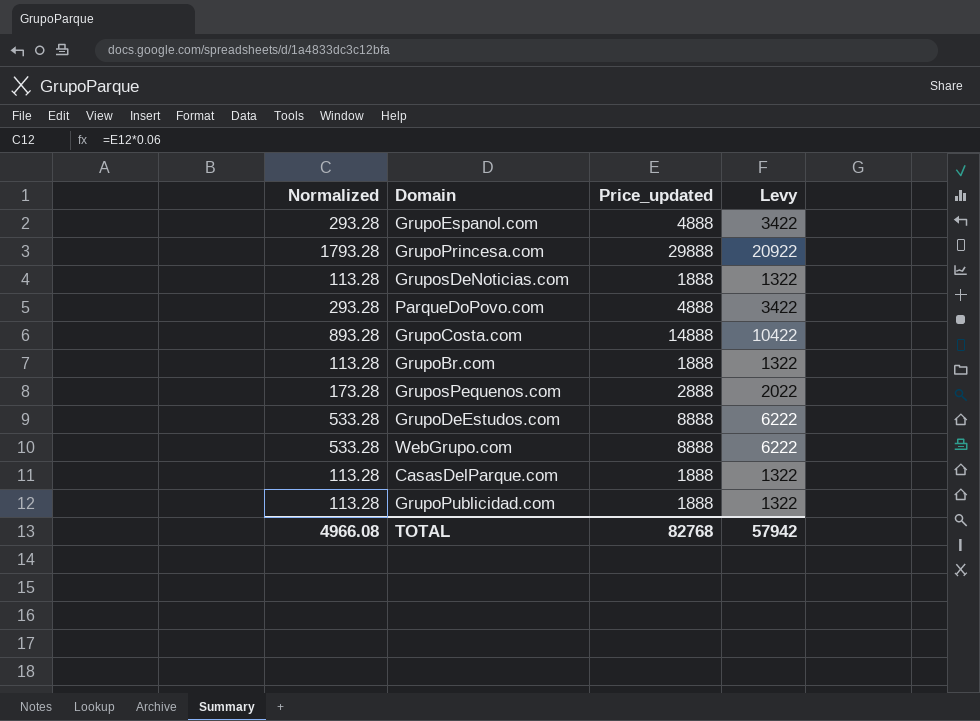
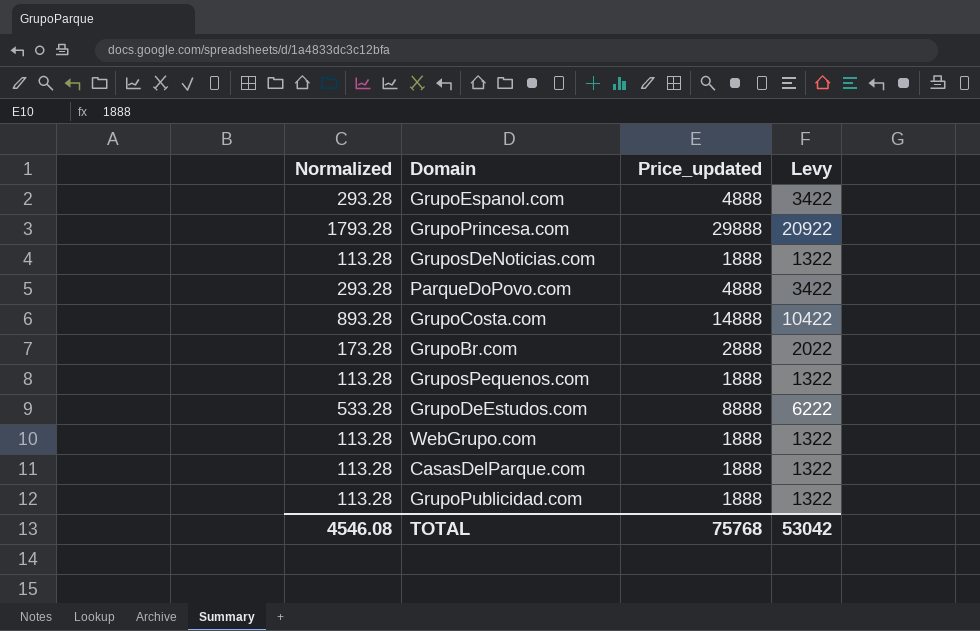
GrupoBr.com | Normalized: 113.28 -> 173.28
GrupoBr.com | Price_updated: 1888 -> 2888
GrupoBr.com | Levy: 1322 -> 2022
GruposPequenos.com | Normalized: 173.28 -> 113.28
GruposPequenos.com | Price_updated: 2888 -> 1888
GruposPequenos.com | Levy: 2022 -> 1322
WebGrupo.com | Normalized: 533.28 -> 113.28
WebGrupo.com | Price_updated: 8888 -> 1888
WebGrupo.com | Levy: 6222 -> 1322
TOTAL | Normalized: 4966.08 -> 4546.08
TOTAL | Price_updated: 82768 -> 75768
TOTAL | Levy: 57942 -> 53042

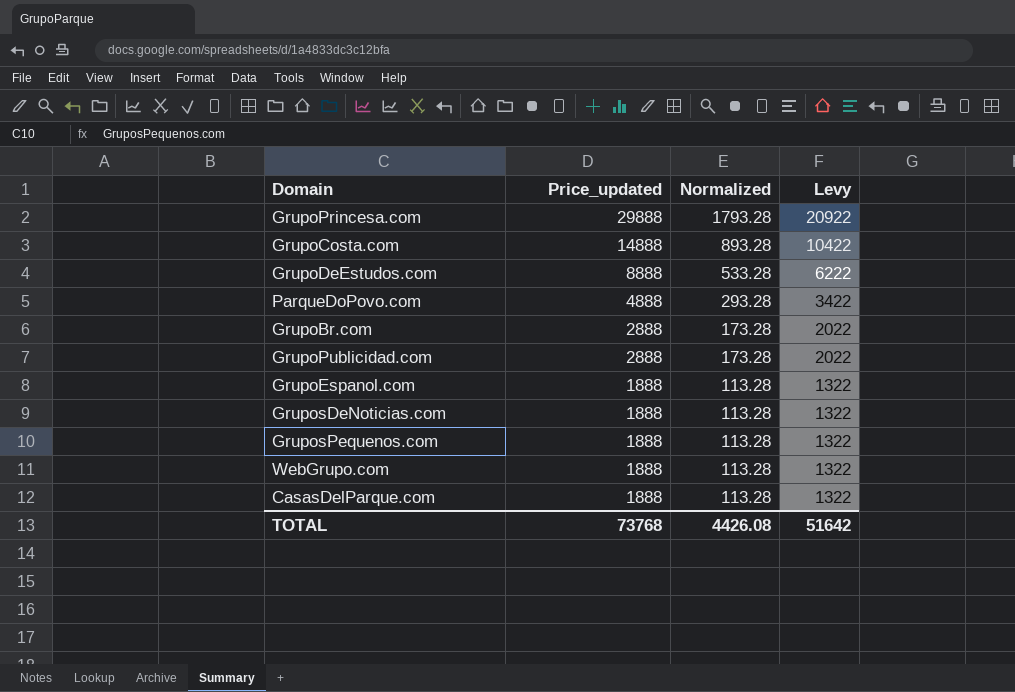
row order: none -> Price_updated descending
column Normalized | position: 1 -> 3
GrupoPublicidad.com | Price_updated: 1888 -> 2888
GrupoPublicidad.com | Normalized: 113.28 -> 173.28
GrupoPublicidad.com | Levy: 1322 -> 2022
GrupoEspanol.com | Price_updated: 4888 -> 1888
GrupoEspanol.com | Normalized: 293.28 -> 113.28
GrupoEspanol.com | Levy: 3422 -> 1322
TOTAL | Price_updated: 75768 -> 73768
TOTAL | Normalized: 4546.08 -> 4426.08
TOTAL | Levy: 53042 -> 51642

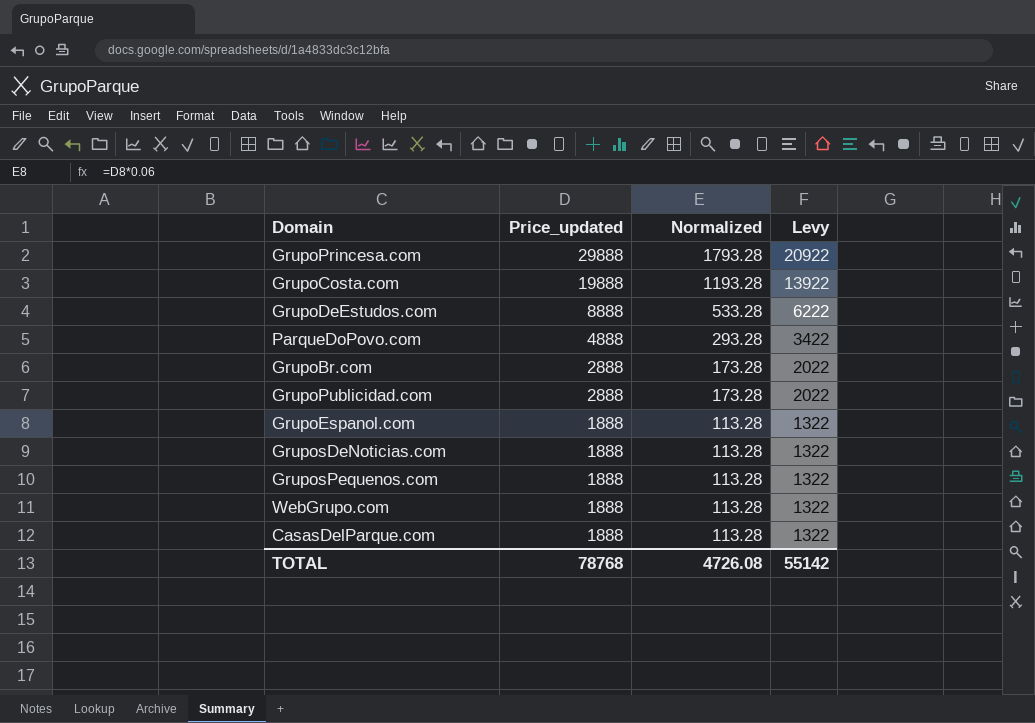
GrupoCosta.com | Price_updated: 14888 -> 19888
GrupoCosta.com | Normalized: 893.28 -> 1193.28
GrupoCosta.com | Levy: 10422 -> 13922
TOTAL | Price_updated: 73768 -> 78768
TOTAL | Normalized: 4426.08 -> 4726.08
TOTAL | Levy: 51642 -> 55142

